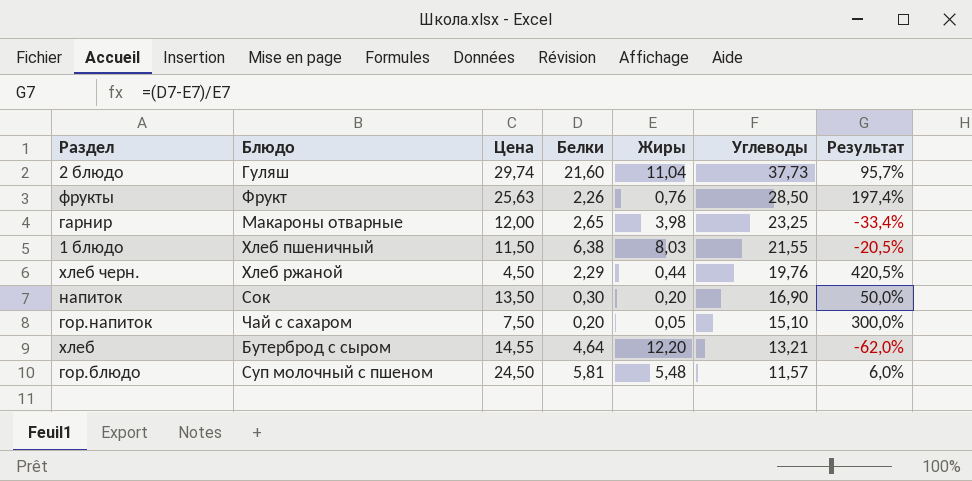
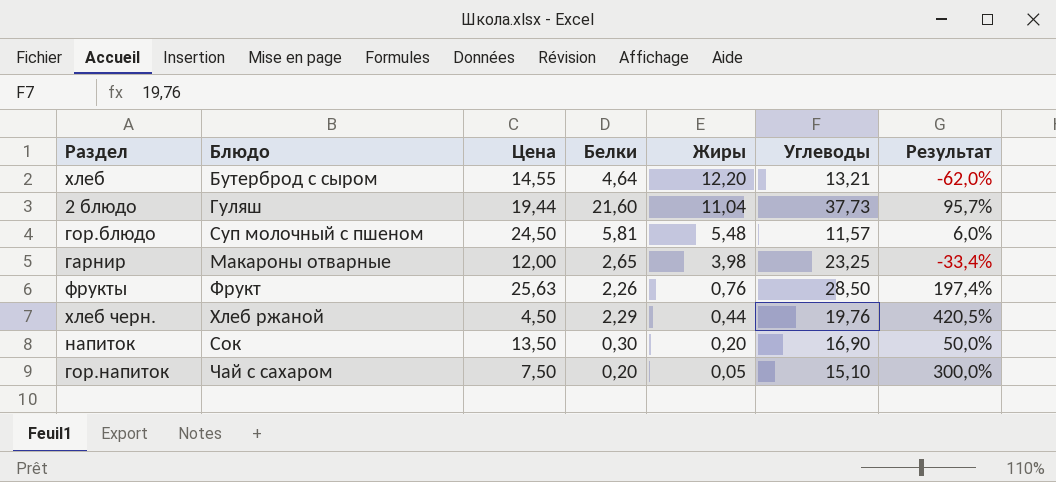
row order: Углеводы descending -> Жиры descending
row 1 блюдо: Хлеб пшеничный | 11,50 | 6,38 | 8,03 | 21,55 | -20,5% -> none
2 блюдо | Цена: 29,74 -> 19,44

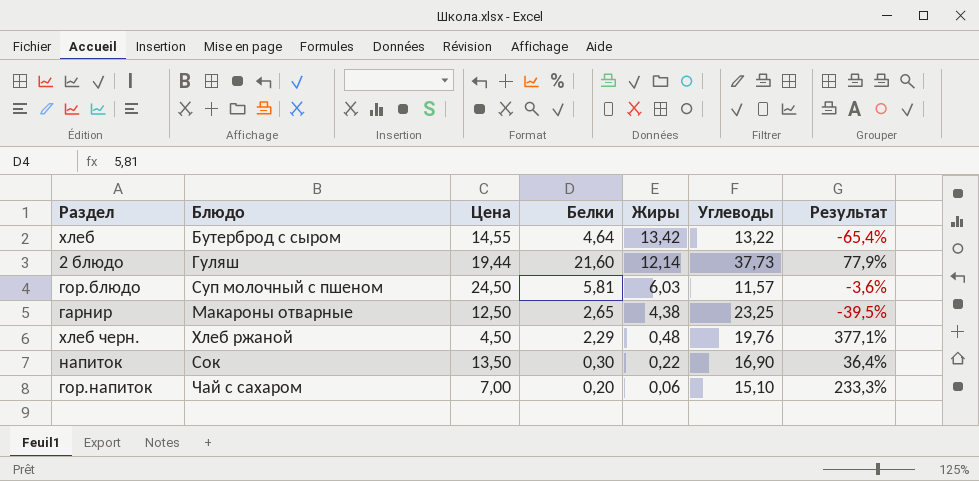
row фрукты: Фрукт | 25,63 | 2,26 | 0,76 | 28,50 | 197,4% -> none
хлеб | Жиры: 12,20 -> 13,42
хлеб | Углеводы: 13,21 -> 13,22
хлеб | Результат: -62,0% -> -65,4%
2 блюдо | Жиры: 11,04 -> 12,14
2 блюдо | Результат: 95,7% -> 77,9%
гор.блюдо | Жиры: 5,48 -> 6,03
гор.блюдо | Результат: 6,0% -> -3,6%
гарнир | Цена: 12,00 -> 12,50
гарнир | Жиры: 3,98 -> 4,38
гарнир | Результат: -33,4% -> -39,5%
хлеб черн. | Жиры: 0,44 -> 0,48
хлеб черн. | Результат: 420,5% -> 377,1%
напиток | Жиры: 0,20 -> 0,22
напиток | Результат: 50,0% -> 36,4%
гор.напиток | Цена: 7,50 -> 7,00
гор.напиток | Жиры: 0,05 -> 0,06
гор.напиток | Результат: 300,0% -> 233,3%

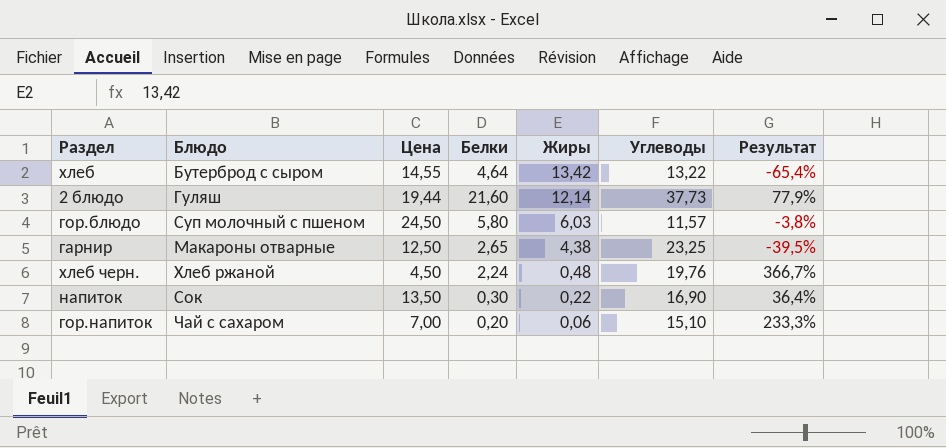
гор.блюдо | Белки: 5,81 -> 5,80
гор.блюдо | Результат: -3,6% -> -3,8%
хлеб черн. | Белки: 2,29 -> 2,24
хлеб черн. | Результат: 377,1% -> 366,7%

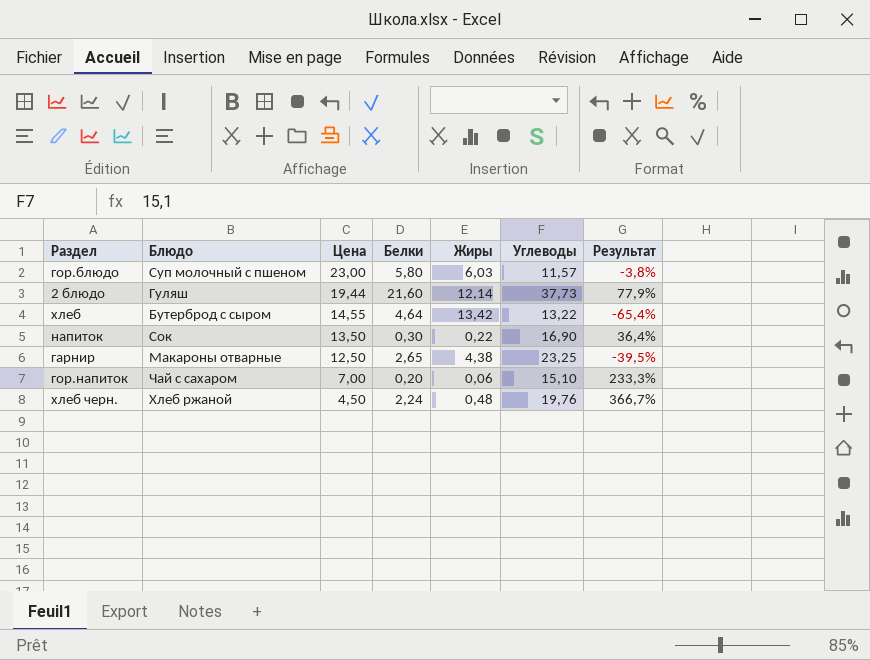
row order: Жиры descending -> Цена descending
гор.блюдо | Цена: 24,50 -> 23,00

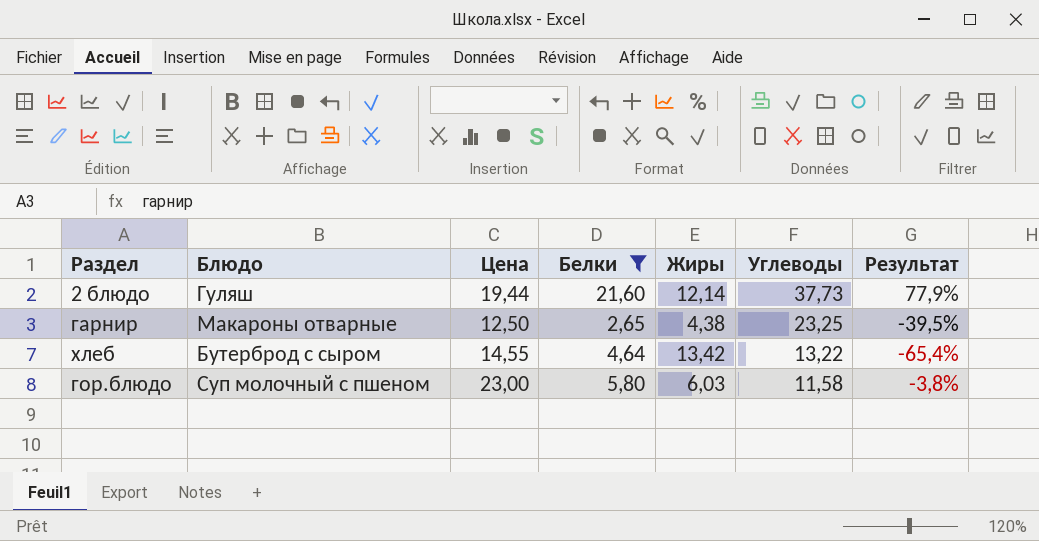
filter: none -> Белки >= 2,65
row order: Цена descending -> Углеводы descending
гор.блюдо | Углеводы: 11,57 -> 11,58

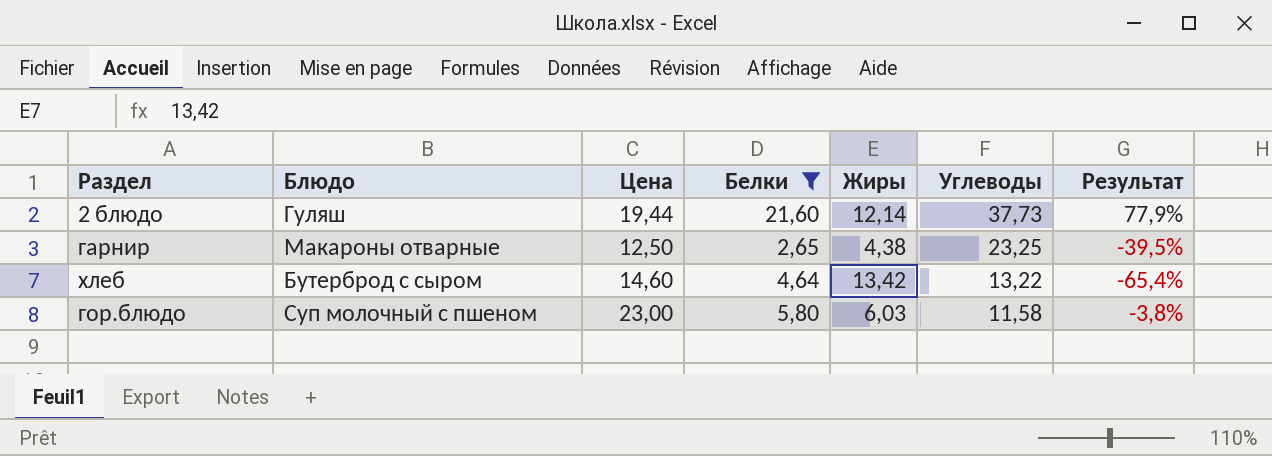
хлеб | Цена: 14,55 -> 14,60

